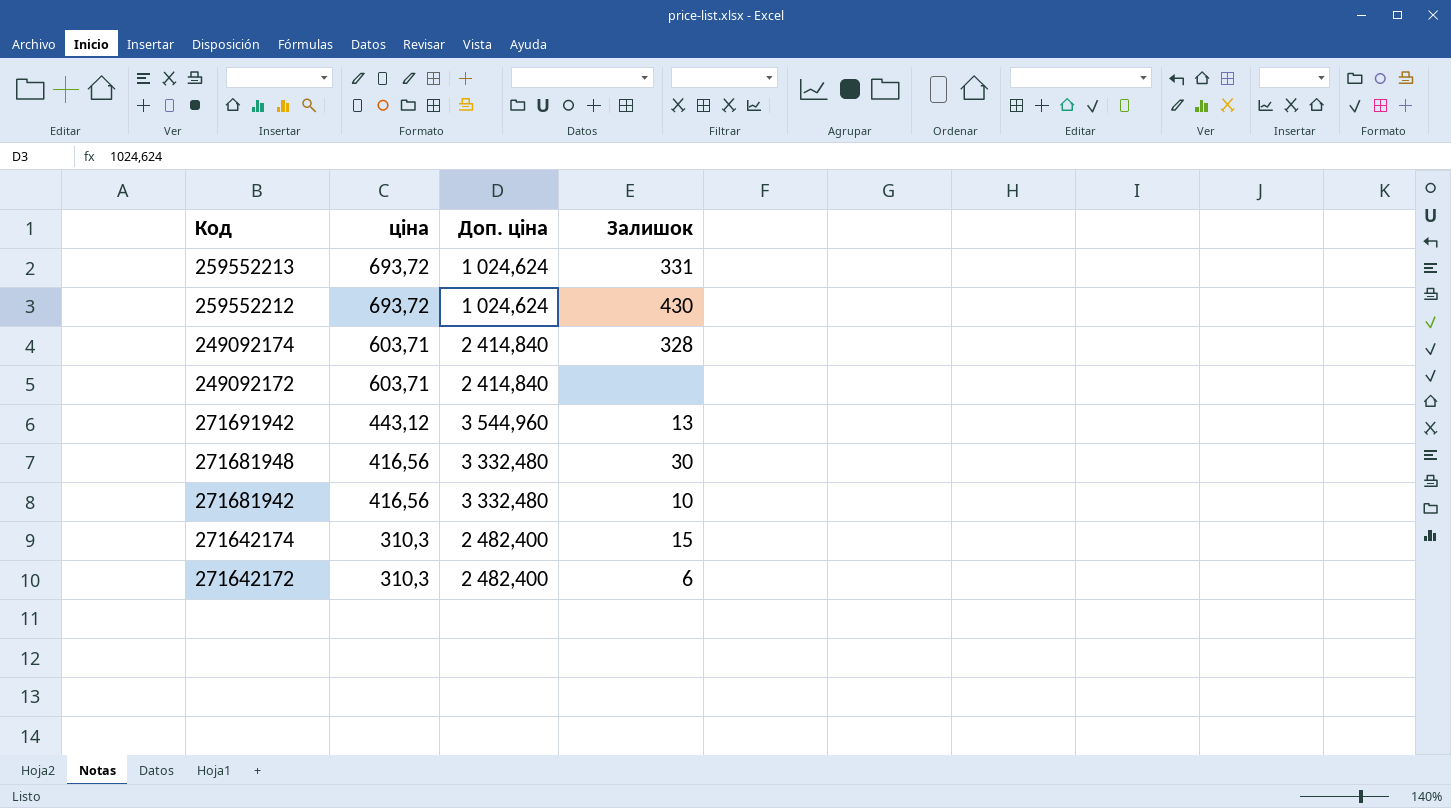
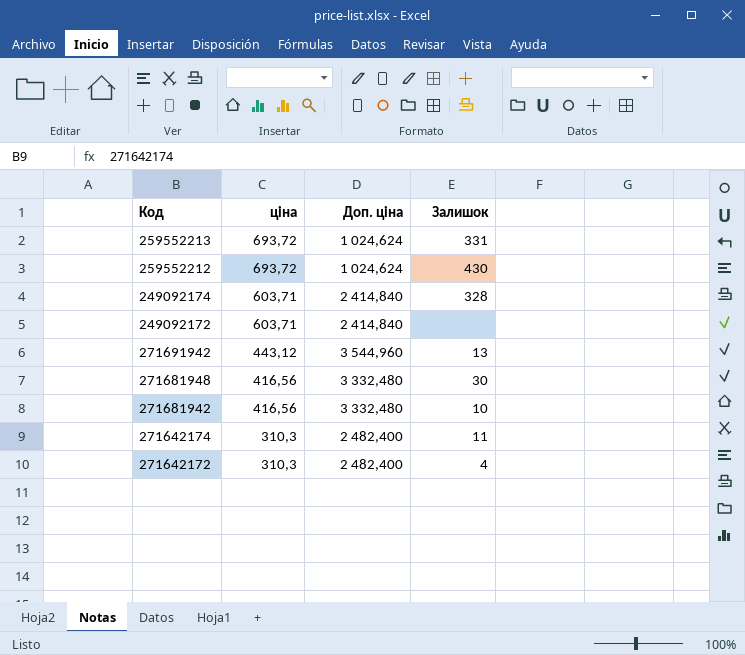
271642174 | Залишок: 15 -> 11
271642172 | Залишок: 6 -> 4

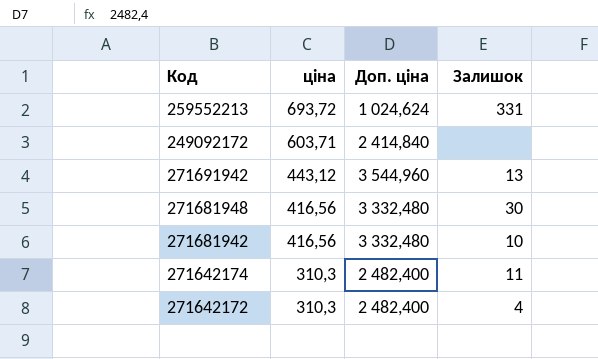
row 259552212: 693,72 | 1 024,624 | 430 -> none
row 249092174: 603,71 | 2 414,840 | 328 -> none

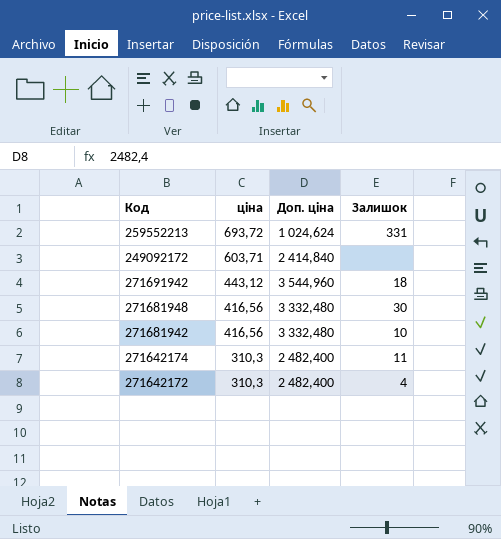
271691942 | Залишок: 13 -> 18

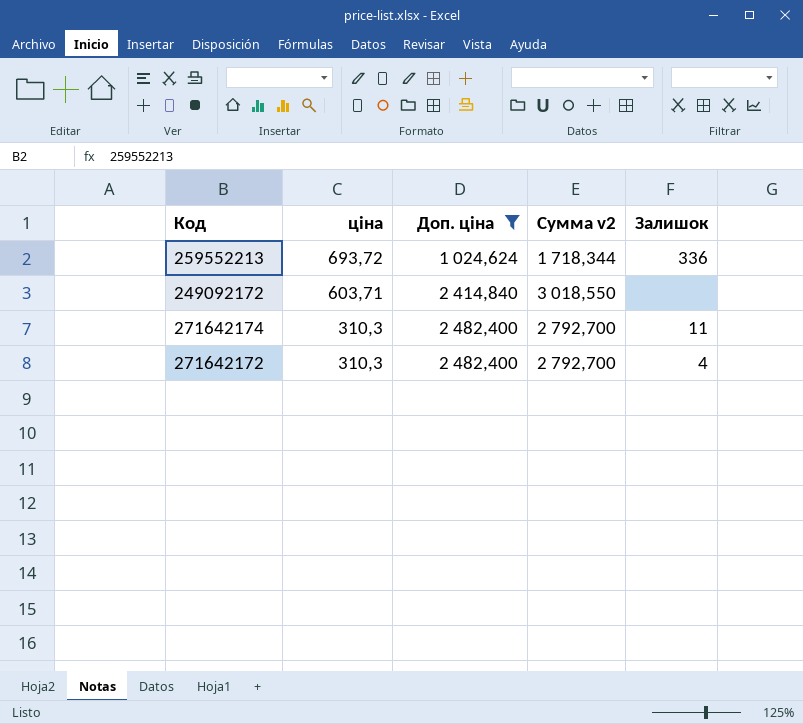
filter: none -> Доп. ціна <= 2 482,400
column Сумма v2 | formula: none -> [ціна] + [Доп. ціна]
259552213 | Залишок: 331 -> 336

